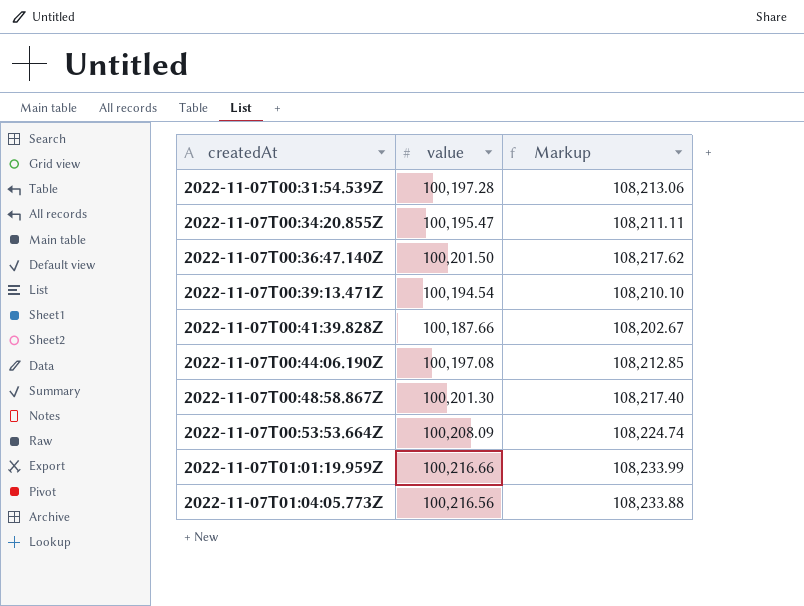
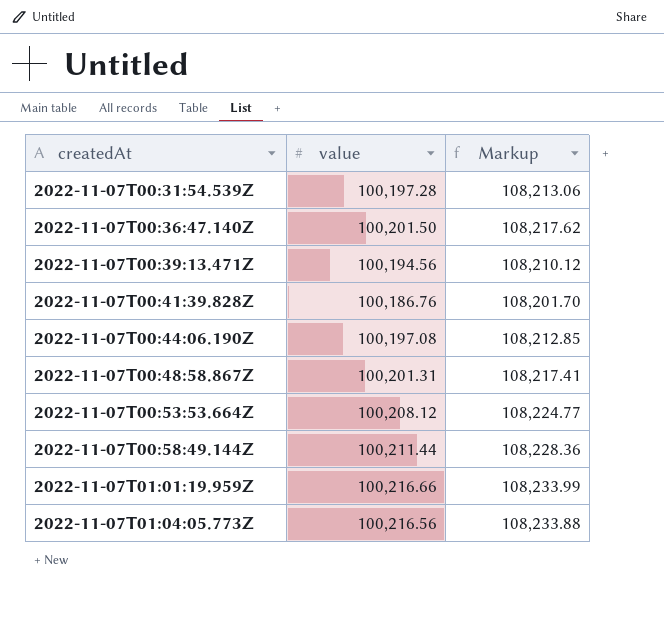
row 2022-11-07T00:34:20.855Z: 100,195.47 | 108,211.11 -> none
2022-11-07T00:39:13.471Z | value: 100,194.54 -> 100,194.56
2022-11-07T00:39:13.471Z | Markup: 108,210.10 -> 108,210.12
2022-11-07T00:41:39.828Z | value: 100,187.66 -> 100,186.76
2022-11-07T00:41:39.828Z | Markup: 108,202.67 -> 108,201.70
2022-11-07T00:48:58.867Z | value: 100,201.30 -> 100,201.31
2022-11-07T00:48:58.867Z | Markup: 108,217.40 -> 108,217.41
2022-11-07T00:53:53.664Z | value: 100,208.09 -> 100,208.12
2022-11-07T00:53:53.664Z | Markup: 108,224.74 -> 108,224.77
row 2022-11-07T00:58:49.144Z: none -> 100,211.44 | 108,228.36

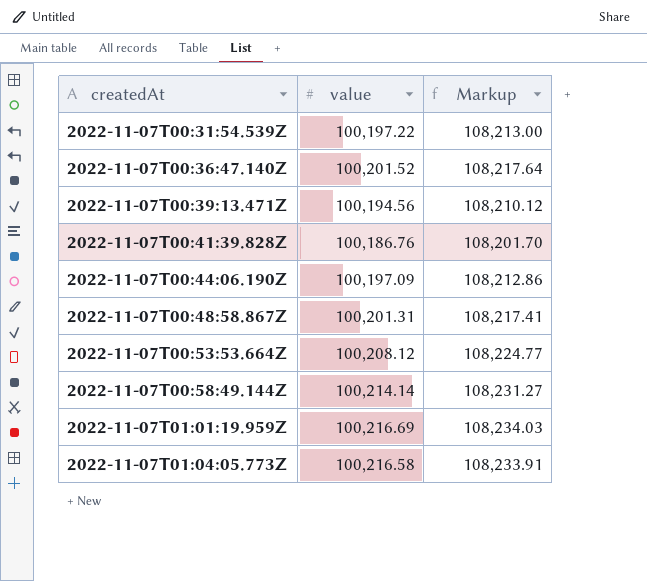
2022-11-07T00:31:54.539Z | value: 100,197.28 -> 100,197.22
2022-11-07T00:31:54.539Z | Markup: 108,213.06 -> 108,213.00
2022-11-07T00:36:47.140Z | value: 100,201.50 -> 100,201.52
2022-11-07T00:36:47.140Z | Markup: 108,217.62 -> 108,217.64
2022-11-07T00:44:06.190Z | value: 100,197.08 -> 100,197.09
2022-11-07T00:44:06.190Z | Markup: 108,212.85 -> 108,212.86
2022-11-07T00:58:49.144Z | value: 100,211.44 -> 100,214.14
2022-11-07T00:58:49.144Z | Markup: 108,228.36 -> 108,231.27
2022-11-07T01:01:19.959Z | value: 100,216.66 -> 100,216.69
2022-11-07T01:01:19.959Z | Markup: 108,233.99 -> 108,234.03
2022-11-07T01:04:05.773Z | value: 100,216.56 -> 100,216.58
2022-11-07T01:04:05.773Z | Markup: 108,233.88 -> 108,233.91

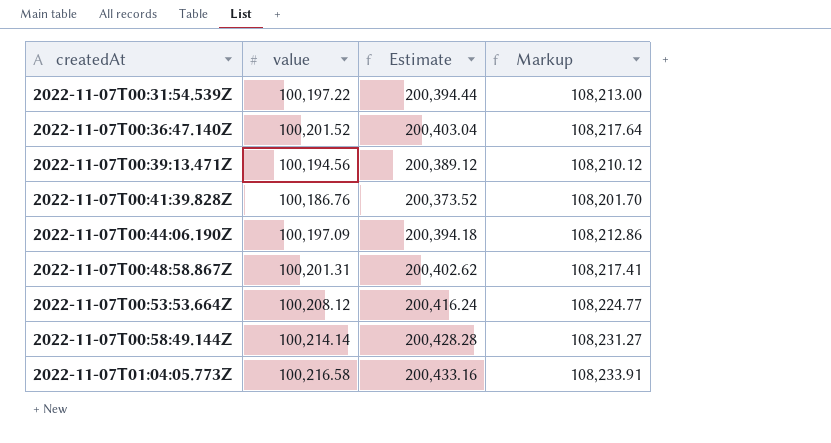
column Estimate | formula: none -> [value] * 2
row 2022-11-07T01:01:19.959Z: 100,216.69 | 108,234.03 -> none

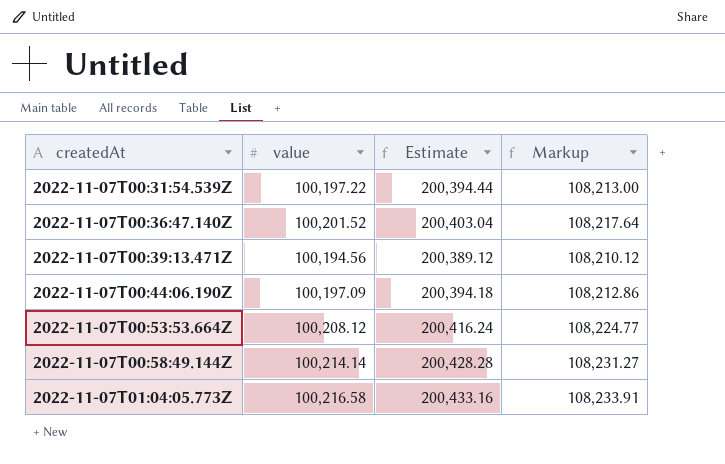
row 2022-11-07T00:41:39.828Z: 100,186.76 | 200,373.52 | 108,201.70 -> none
row 2022-11-07T00:48:58.867Z: 100,201.31 | 200,402.62 | 108,217.41 -> none

